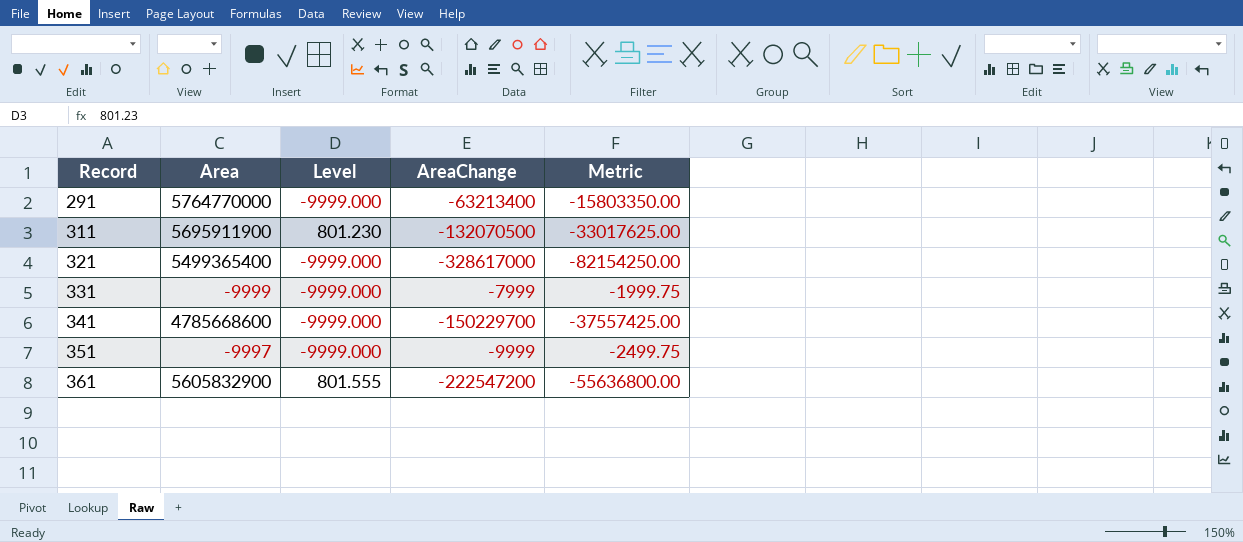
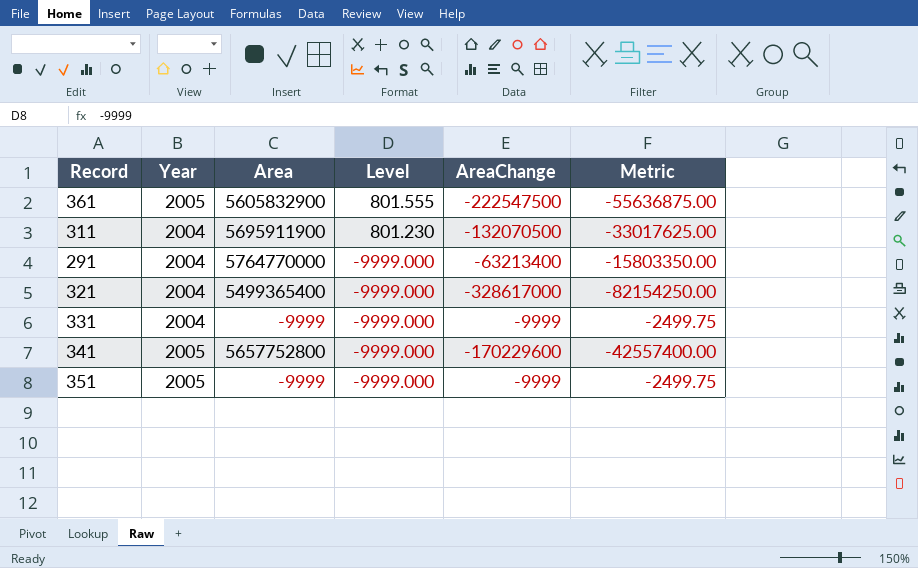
row order: Record ascending -> Level descending
column Year | position: none -> 2
361 | AreaChange: -222547200 -> -222547500
361 | Metric: -55636800.00 -> -55636875.00
331 | AreaChange: -7999 -> -9999
331 | Metric: -1999.75 -> -2499.75
341 | Area: 4785668600 -> 5657752800
341 | AreaChange: -150229700 -> -170229600
341 | Metric: -37557425.00 -> -42557400.00
351 | Area: -9997 -> -9999

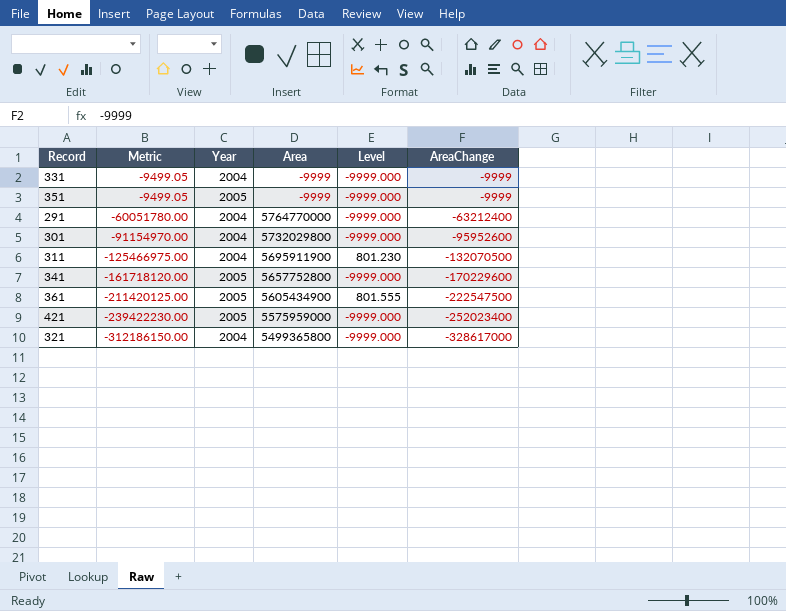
row order: Level descending -> Metric descending
column Metric | formula: [AreaChange] * 0.25 -> [AreaChange] * 0.95
column Metric | position: 6 -> 2
291 | AreaChange: -63213400 -> -63212400
row 301: none -> -91154970.00 | 2004 | 5732029800 | -9999.000 | -95952600
361 | Area: 5605832900 -> 5605434900
row 421: none -> -239422230.00 | 2005 | 5575959000 | -9999.000 | -252023400
321 | Area: 5499365400 -> 5499365800

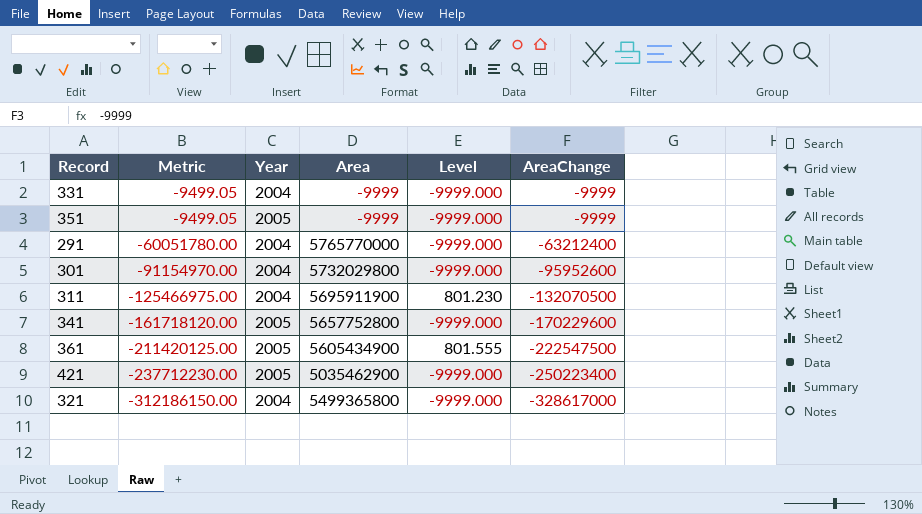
291 | Area: 5764770000 -> 5765770000
421 | Metric: -239422230.00 -> -237712230.00
421 | Area: 5575959000 -> 5035462900
421 | AreaChange: -252023400 -> -250223400

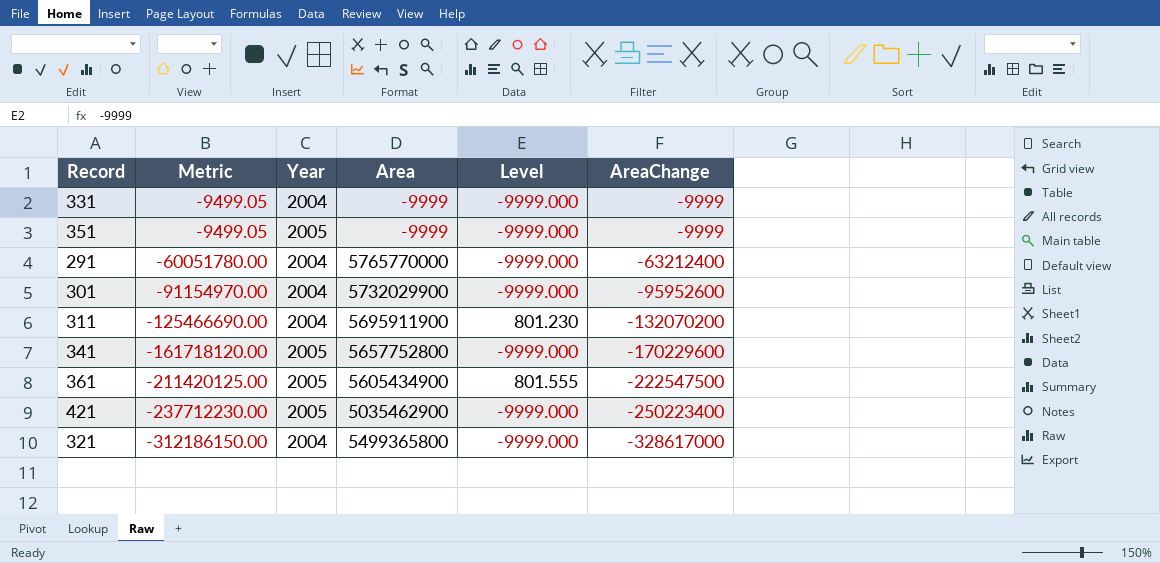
301 | Area: 5732029800 -> 5732029900
311 | Metric: -125466975.00 -> -125466690.00
311 | AreaChange: -132070500 -> -132070200

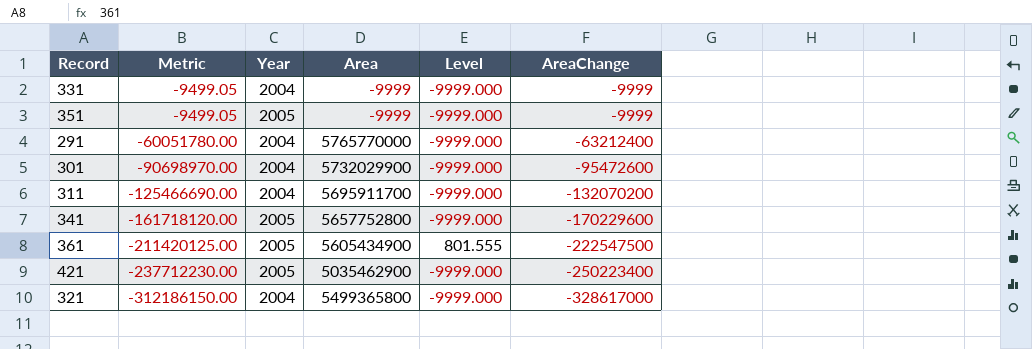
301 | Metric: -91154970.00 -> -90698970.00
301 | AreaChange: -95952600 -> -95472600
311 | Area: 5695911900 -> 5695911700
311 | Level: 801.230 -> -9999.000

